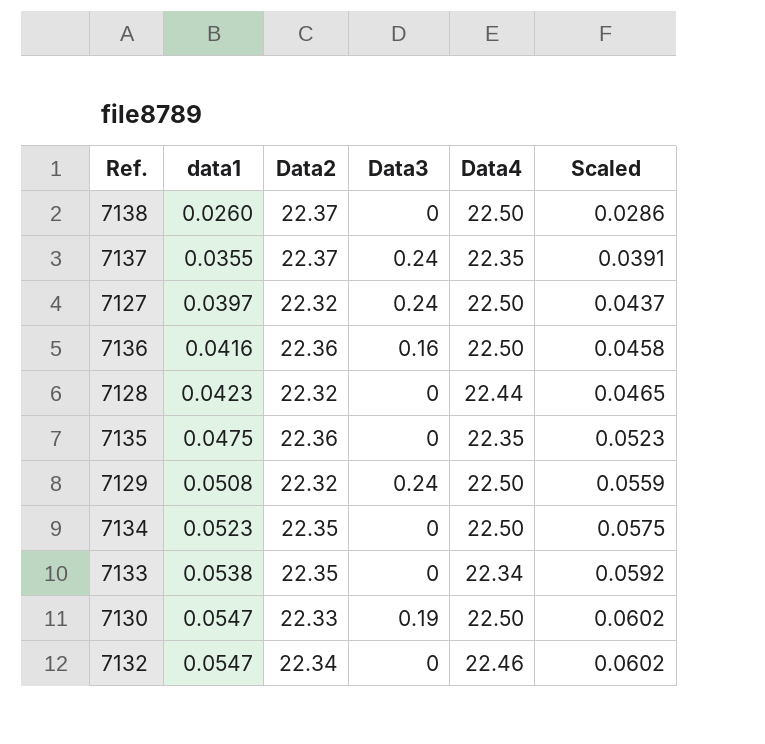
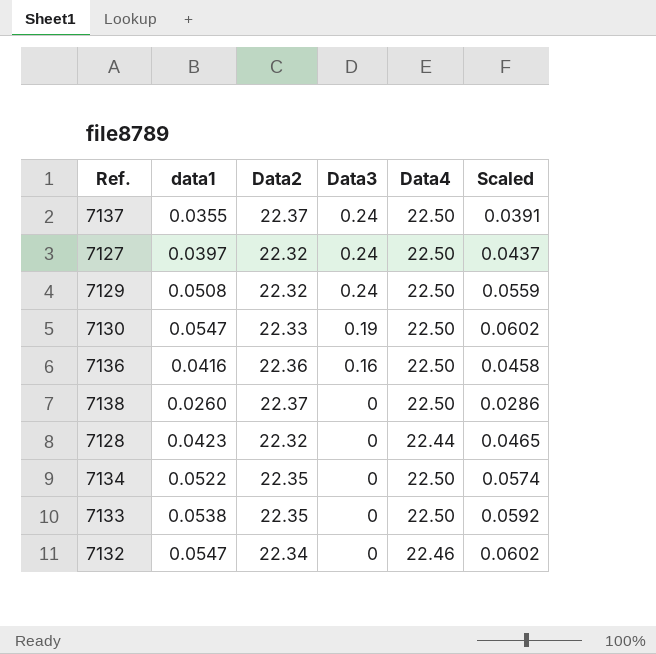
row order: data1 ascending -> Data3 descending
row 7135: 0.0475 | 22.36 | 0 | 22.35 | 0.0523 -> none
7137 | Data4: 22.35 -> 22.50
7134 | data1: 0.0523 -> 0.0522
7134 | Scaled: 0.0575 -> 0.0574
7133 | Data4: 22.34 -> 22.50

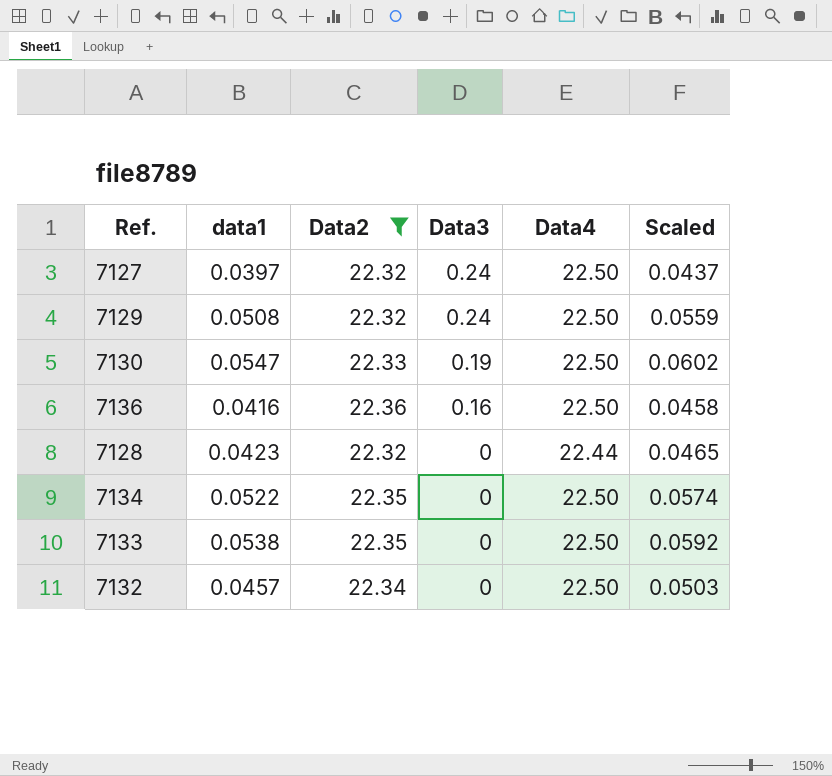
filter: none -> Data2 != 22.37
7132 | data1: 0.0547 -> 0.0457
7132 | Data4: 22.46 -> 22.50
7132 | Scaled: 0.0602 -> 0.0503

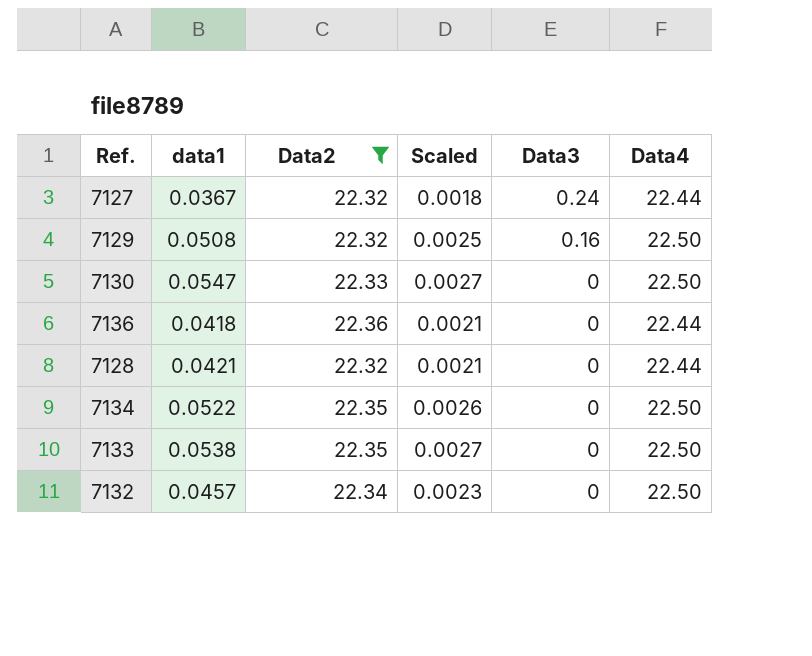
column Scaled | formula: [data1] * 1.1 -> [data1] * 0.05
column Scaled | position: 6 -> 4
7127 | data1: 0.0397 -> 0.0367
7127 | Data4: 22.50 -> 22.44
7129 | Data3: 0.24 -> 0.16
7130 | Data3: 0.19 -> 0
7136 | data1: 0.0416 -> 0.0418
7136 | Data3: 0.16 -> 0
7136 | Data4: 22.50 -> 22.44
7128 | data1: 0.0423 -> 0.0421

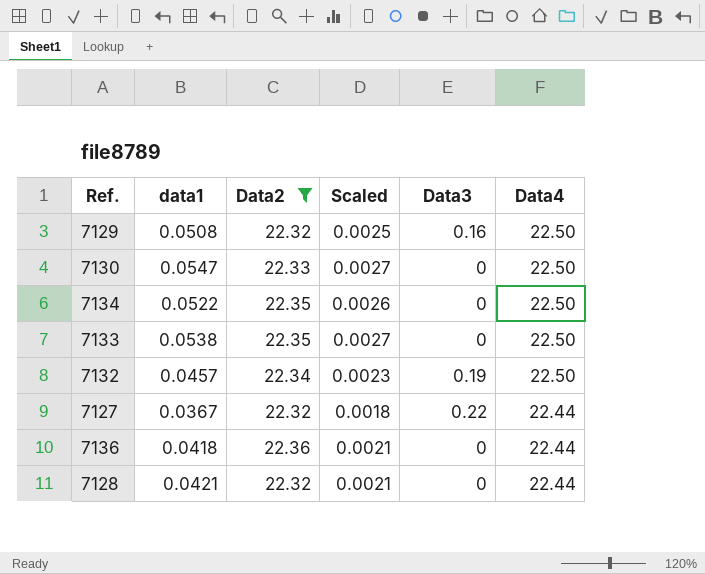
row order: Data3 descending -> Data4 descending
7132 | Data3: 0 -> 0.19
7127 | Data3: 0.24 -> 0.22

